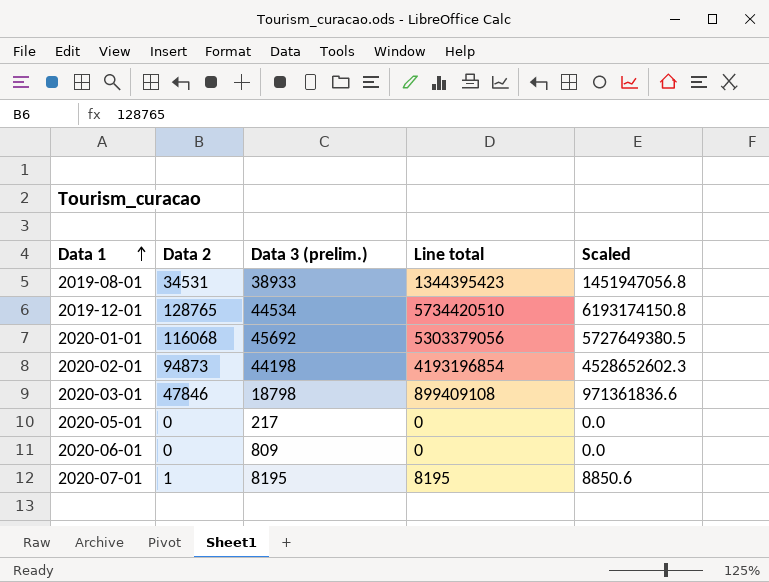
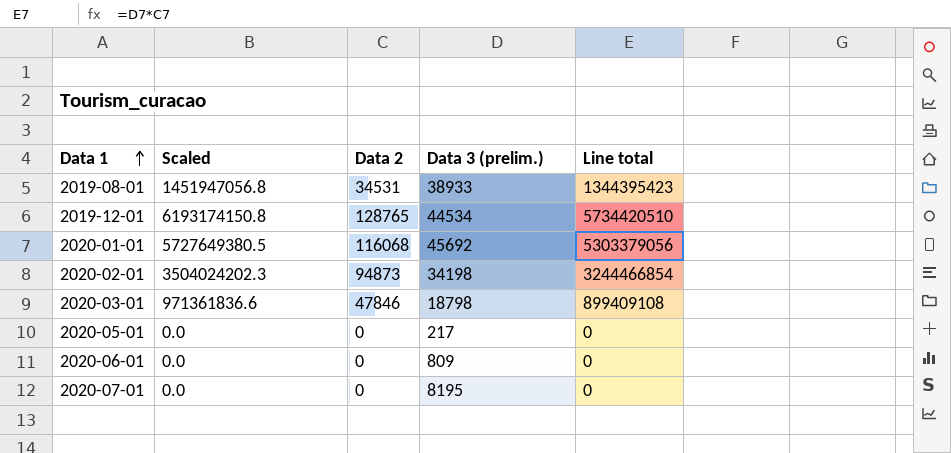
column Scaled | position: 5 -> 2
2020-02-01 | Scaled: 4528652602.3 -> 3504024202.3
2020-02-01 | Data 3 (prelim.): 44198 -> 34198
2020-02-01 | Line total: 4193196854 -> 3244466854
2020-07-01 | Scaled: 8850.6 -> 0.0
2020-07-01 | Data 2: 1 -> 0
2020-07-01 | Line total: 8195 -> 0

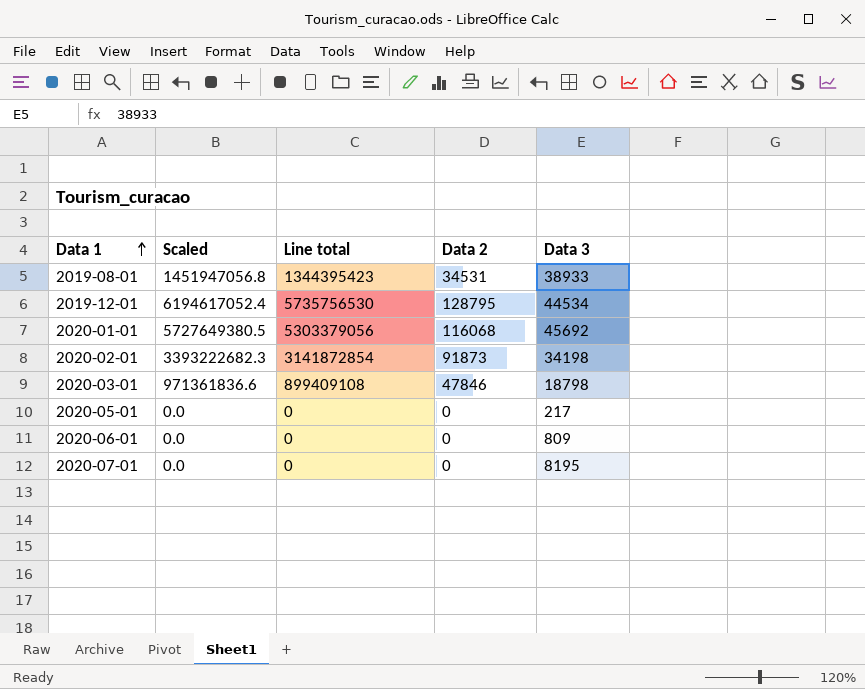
column Line total | position: 5 -> 3
column name: Data 3 (prelim.) -> Data 3
2019-12-01 | Scaled: 6193174150.8 -> 6194617052.4
2019-12-01 | Line total: 5734420510 -> 5735756530
2019-12-01 | Data 2: 128765 -> 128795
2020-02-01 | Scaled: 3504024202.3 -> 3393222682.3
2020-02-01 | Line total: 3244466854 -> 3141872854
2020-02-01 | Data 2: 94873 -> 91873

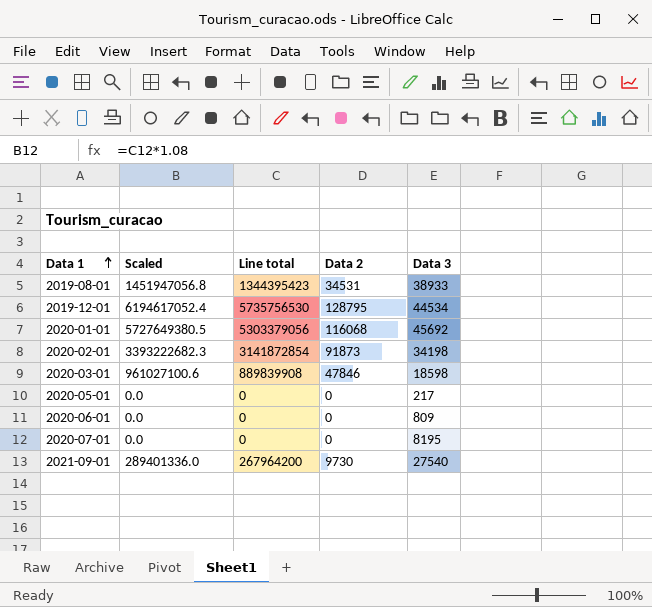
2020-03-01 | Scaled: 971361836.6 -> 961027100.6
2020-03-01 | Line total: 899409108 -> 889839908
2020-03-01 | Data 3: 18798 -> 18598
row 2021-09-01: none -> 289401336.0 | 267964200 | 9730 | 27540

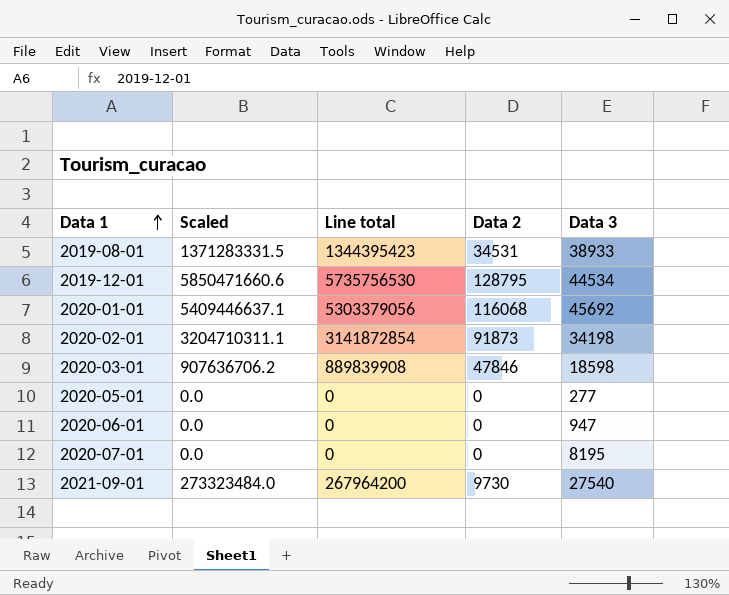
column Scaled | formula: [Line total] * 1.08 -> [Line total] * 1.02
2020-05-01 | Data 3: 217 -> 277
2020-06-01 | Data 3: 809 -> 947

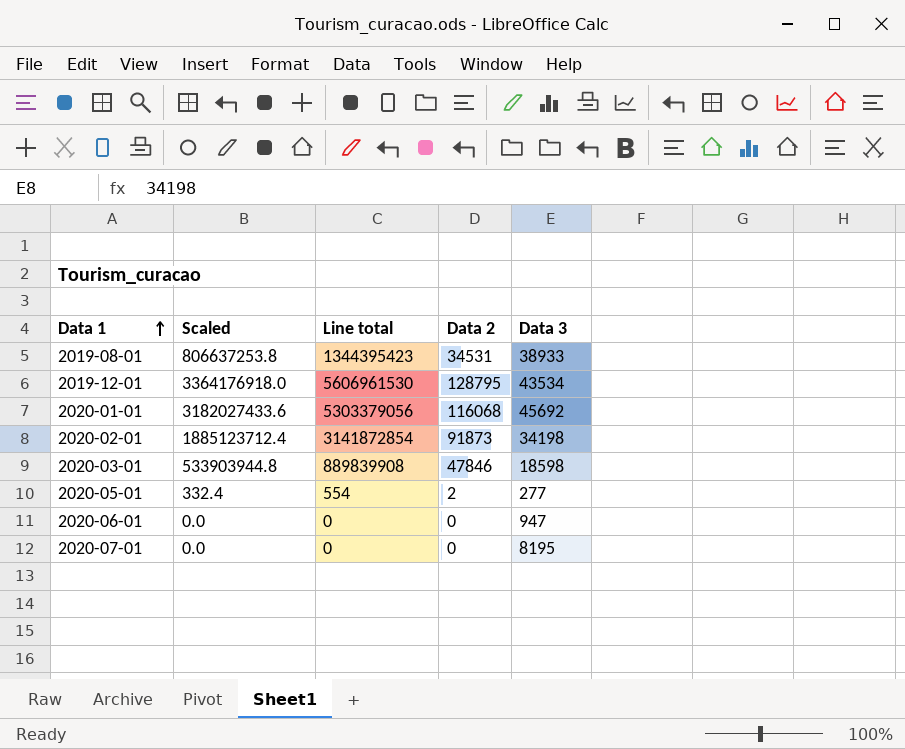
column Scaled | formula: [Line total] * 1.02 -> [Line total] * 0.6
row 2021-09-01: 273323484.0 | 267964200 | 9730 | 27540 -> none
2019-12-01 | Line total: 5735756530 -> 5606961530
2019-12-01 | Data 3: 44534 -> 43534
2020-05-01 | Line total: 0 -> 554
2020-05-01 | Data 2: 0 -> 2

